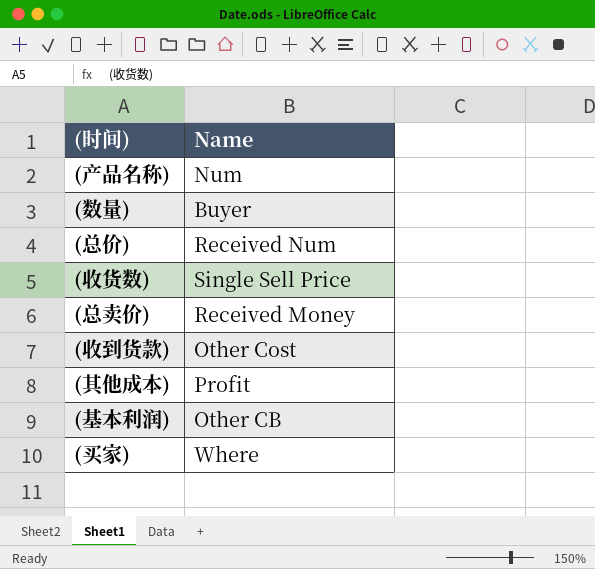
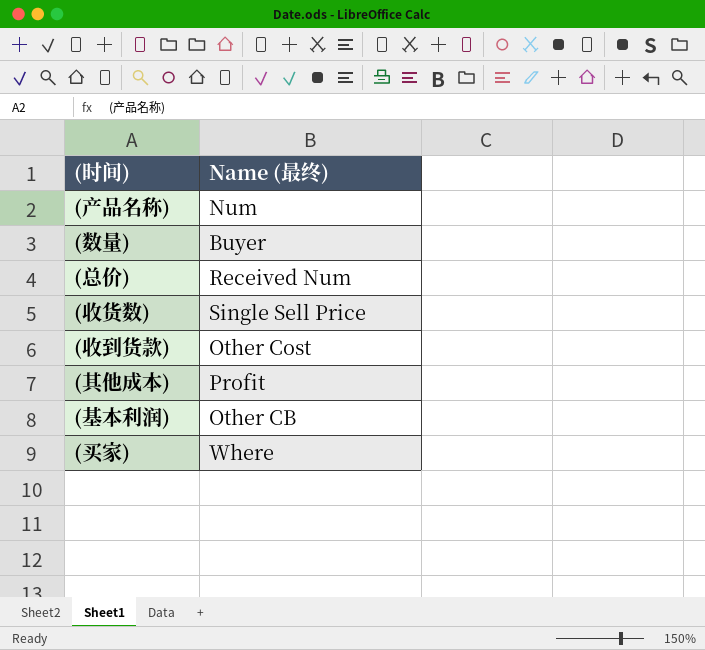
column name: Name -> Name (最终)
row (总卖价): Received Money -> none

